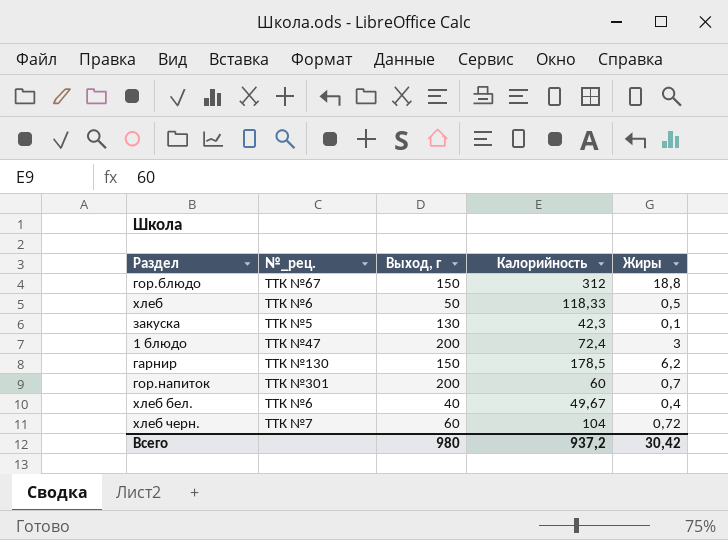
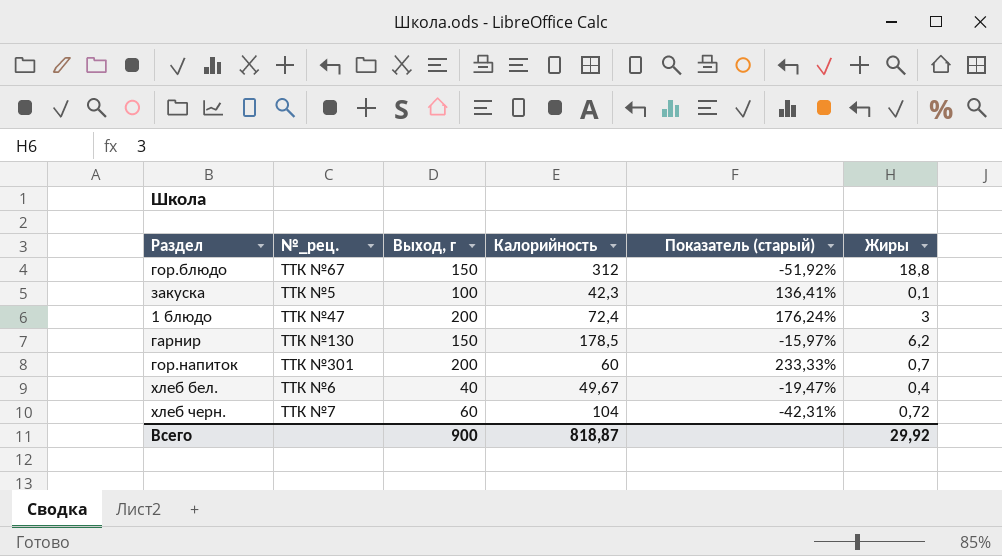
column Показатель (старый) | formula: none -> ([Выход, г] - [Калорийность]) / [Калорийность]
row хлеб: ТТК №6 | 50 | 118,33 | 0,5 -> none
закуска | Выход, г: 130 -> 100
Всего | Выход, г: 980 -> 900
Всего | Калорийность: 937,2 -> 818,87
Всего | Жиры: 30,42 -> 29,92

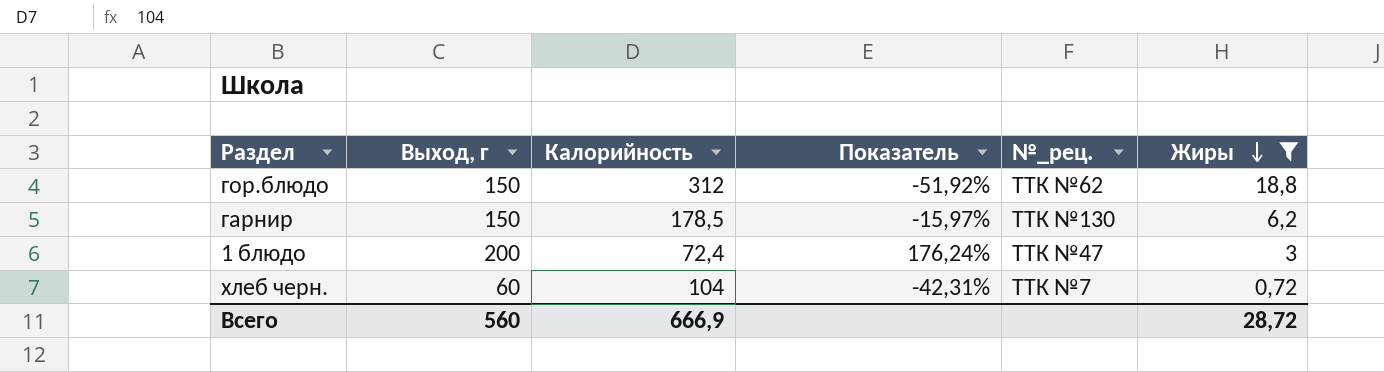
filter: none -> Жиры >= 0,72
row order: none -> Жиры descending
column name: Показатель (старый) -> Показатель
column №_рец. | position: 2 -> 5
гор.блюдо | №_рец.: ТТК №67 -> ТТК №62
Всего | Выход, г: 900 -> 560
Всего | Калорийность: 818,87 -> 666,9
Всего | Жиры: 29,92 -> 28,72

